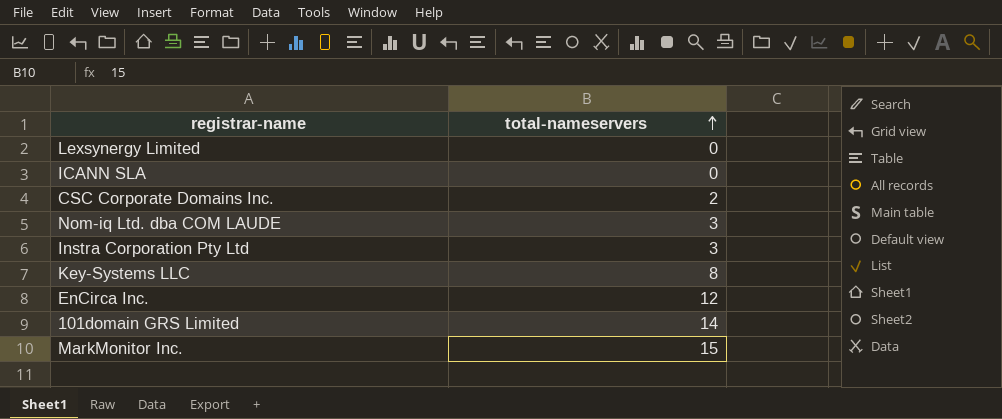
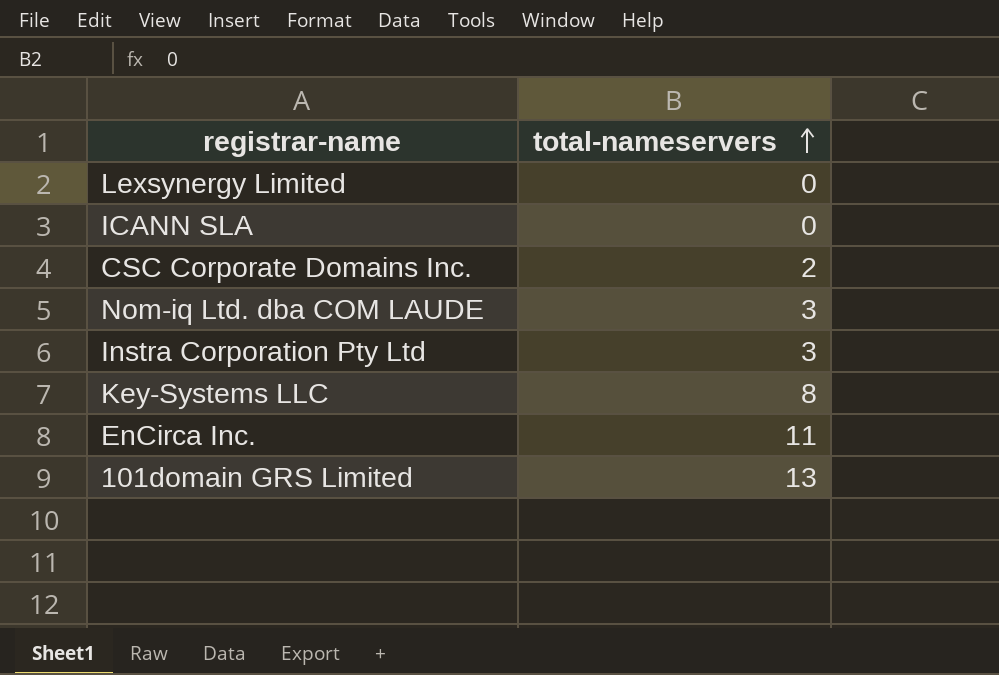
row MarkMonitor Inc.: 15 -> none
EnCirca Inc. | total-nameservers: 12 -> 11
101domain GRS Limited | total-nameservers: 14 -> 13

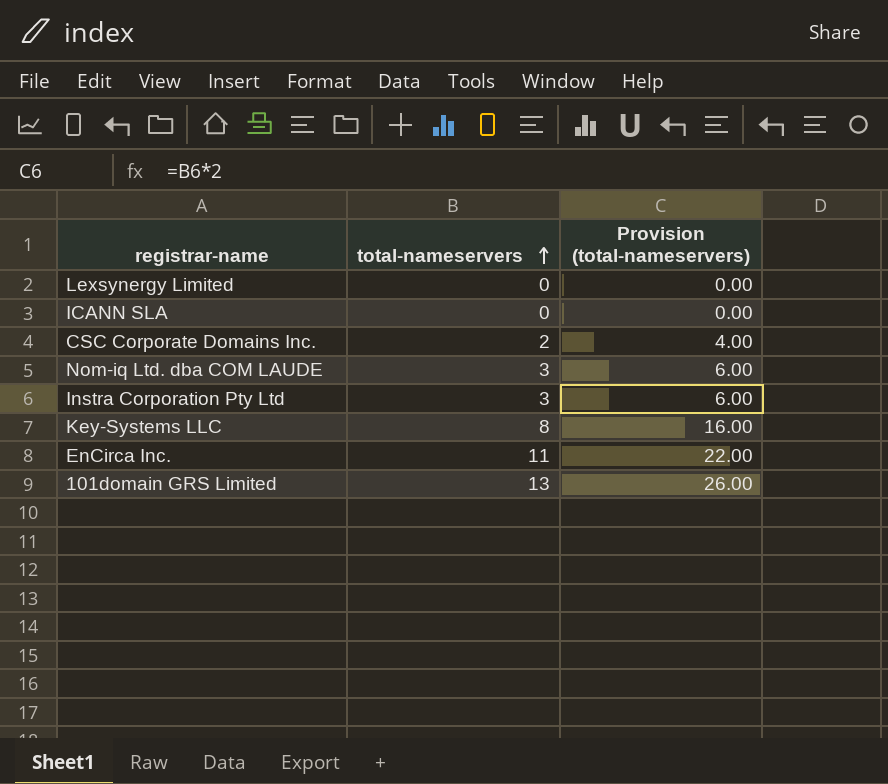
column Provision (total-nameservers) | formula: none -> [total-nameservers] * 2

